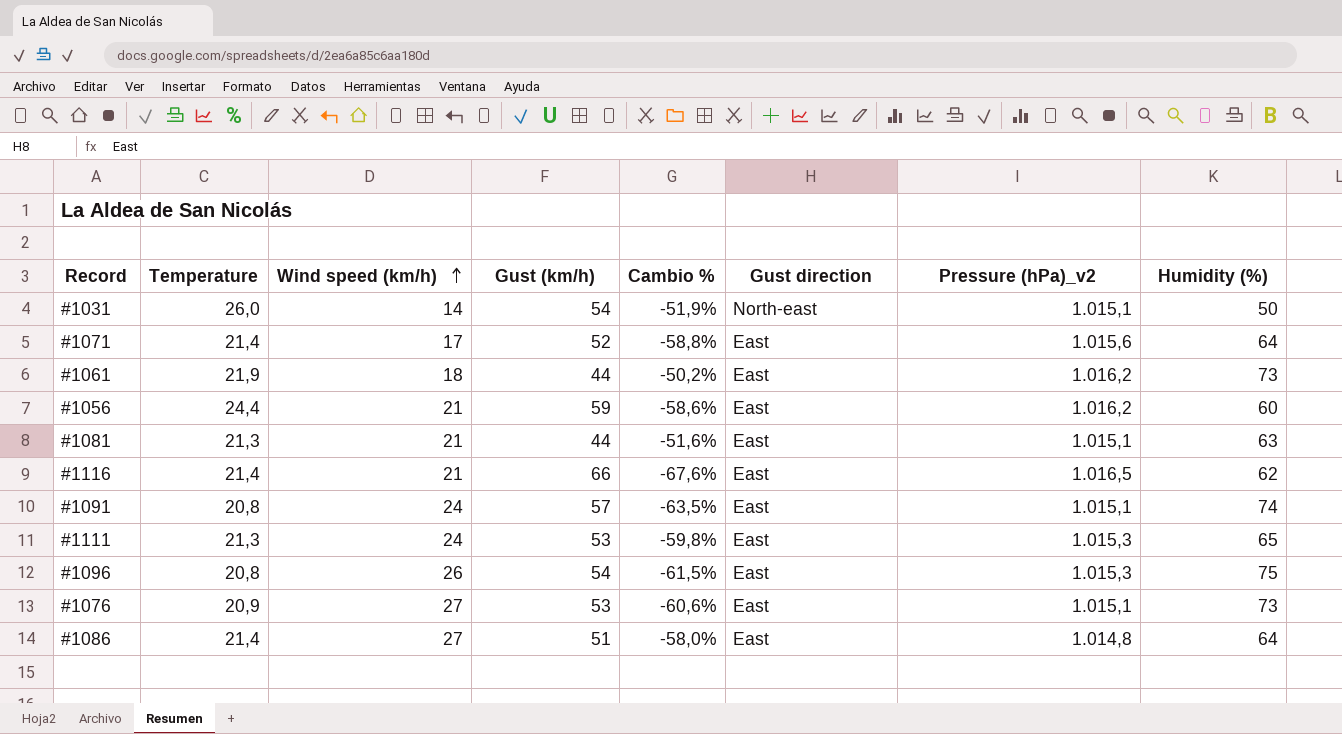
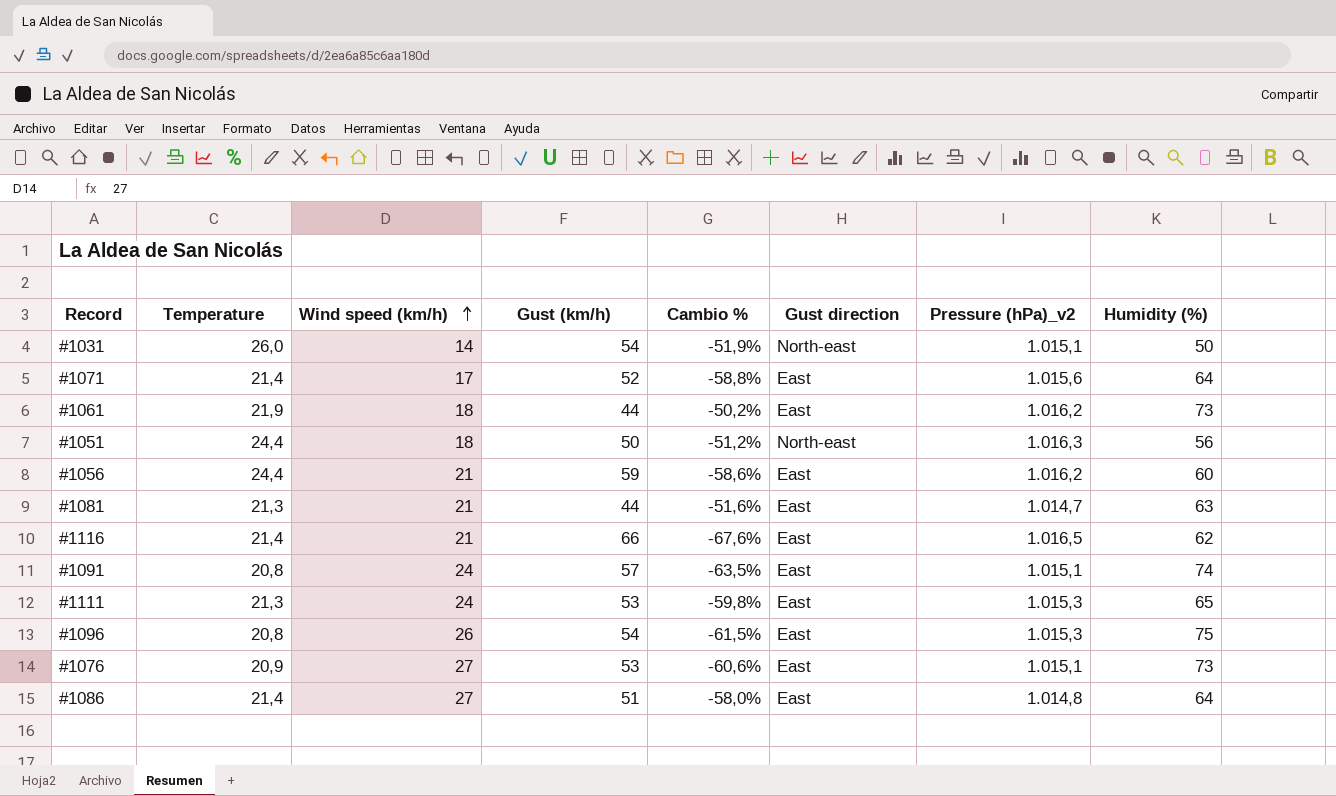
row #1051: none -> 24,4 | 18 | 50 | -51,2% | North-east | 1.016,3 | 56
#1081 | Pressure (hPa)_v2: 1.015,1 -> 1.014,7

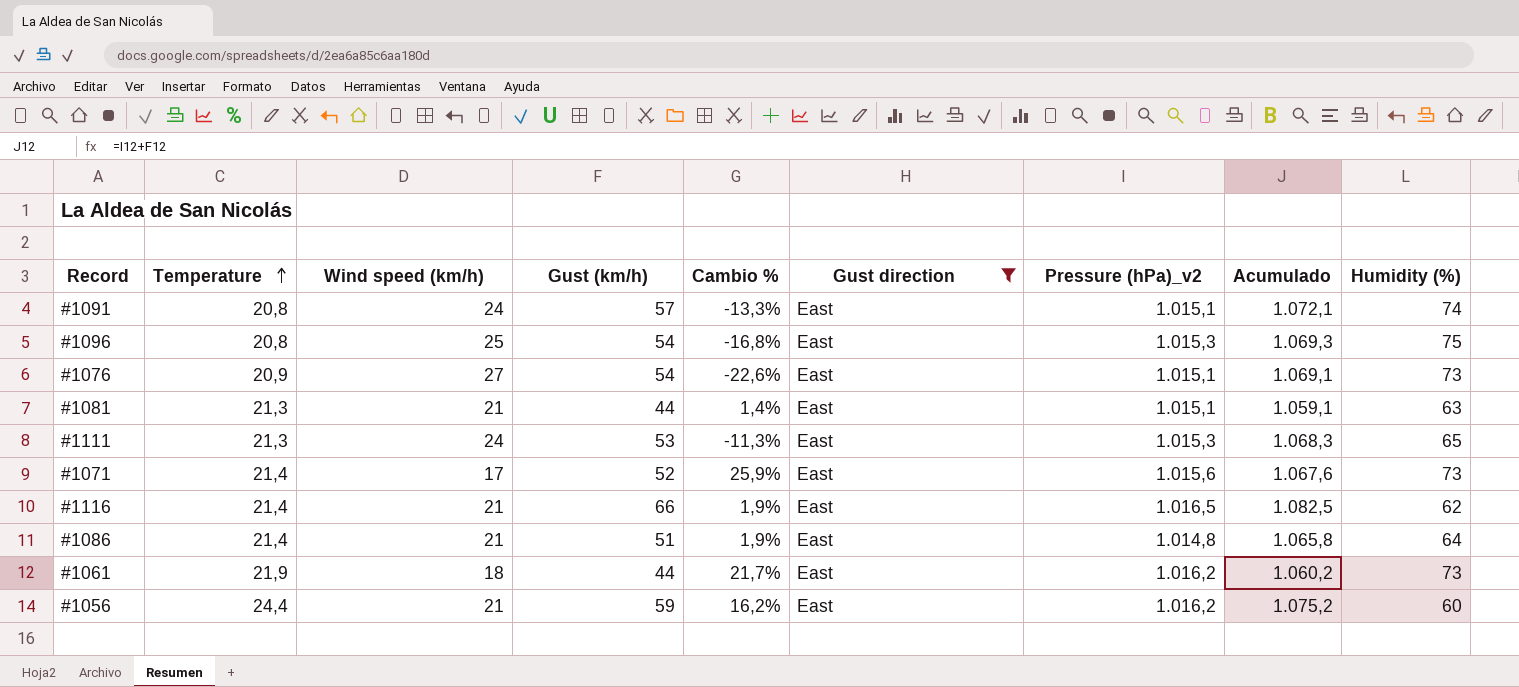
filter: none -> Gust direction = East
row order: Wind speed (km/h) ascending -> Temperature ascending
column Cambio % | formula: ([Temperature] - [Gust (km/h)]) / [Gust (km/h)] -> ([Temperature] - [Wind speed (km/h)]) / [Wind speed (km/h)]
column Acumulado | formula: none -> [Gust (km/h)] + [Pressure (hPa)_v2]
#1096 | Wind speed (km/h): 26 -> 25
#1076 | Gust (km/h): 53 -> 54
#1081 | Pressure (hPa)_v2: 1.014,7 -> 1.015,1
#1071 | Humidity (%): 64 -> 73
#1086 | Wind speed (km/h): 27 -> 21

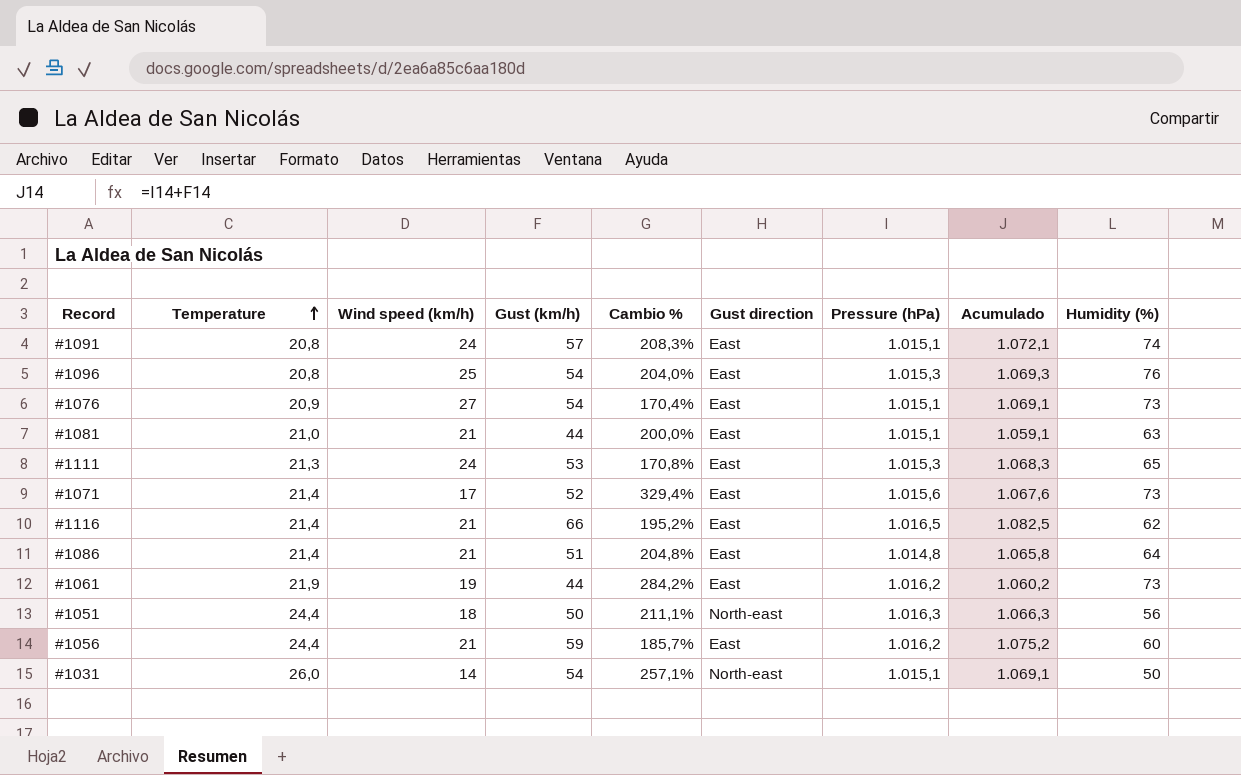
filter: Gust direction = East -> none
column Cambio % | formula: ([Temperature] - [Wind speed (km/h)]) / [Wind speed (km/h)] -> ([Humidity (%)] - [Wind speed (km/h)]) / [Wind speed (km/h)]
column name: Pressure (hPa)_v2 -> Pressure (hPa)
#1096 | Humidity (%): 75 -> 76
#1081 | Temperature: 21,3 -> 21,0
#1061 | Wind speed (km/h): 18 -> 19

